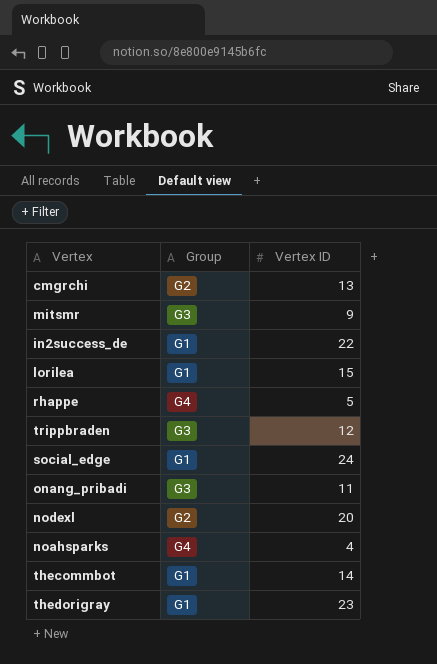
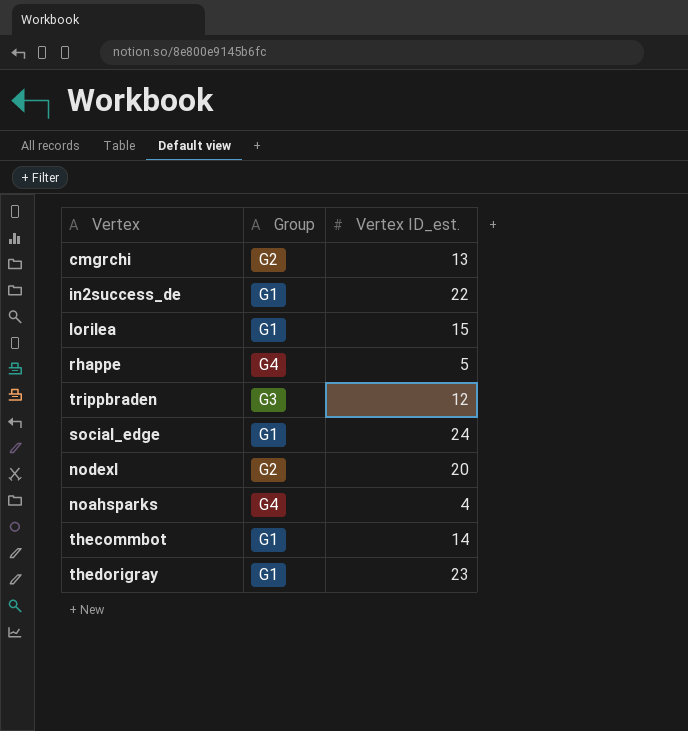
column name: Vertex ID -> Vertex ID_est.
row mitsmr: G3 | 9 -> none
row onang_pribadi: G3 | 11 -> none

